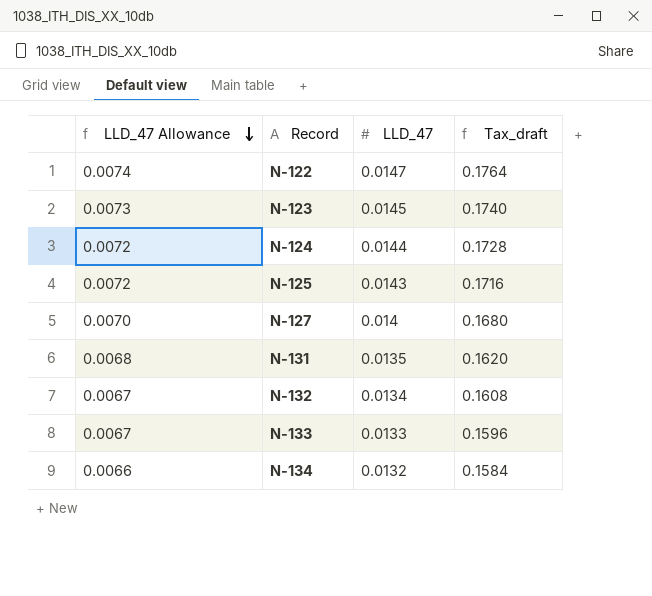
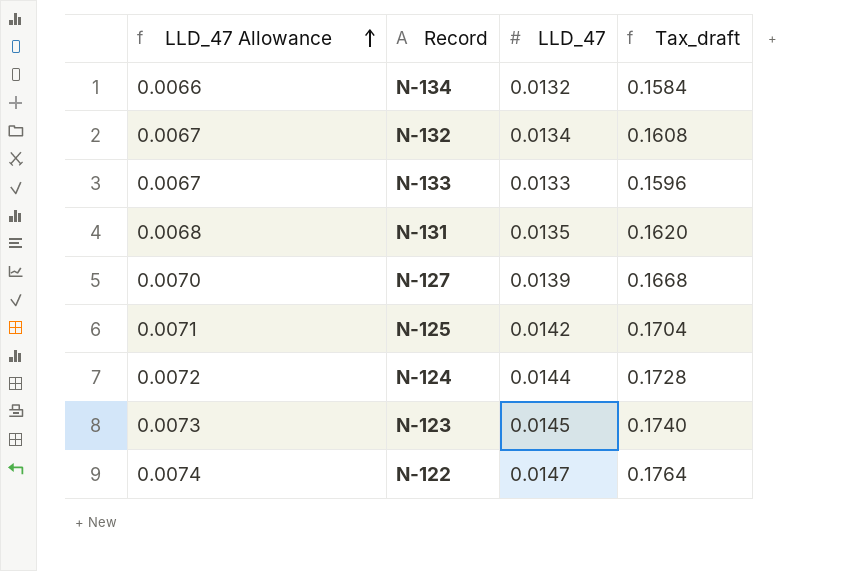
row order: LLD_47 Allowance descending -> LLD_47 Allowance ascending
N-127 | LLD_47: 0.014 -> 0.0139
N-127 | Tax_draft: 0.1680 -> 0.1668
N-125 | LLD_47 Allowance: 0.0072 -> 0.0071
N-125 | LLD_47: 0.0143 -> 0.0142
N-125 | Tax_draft: 0.1716 -> 0.1704

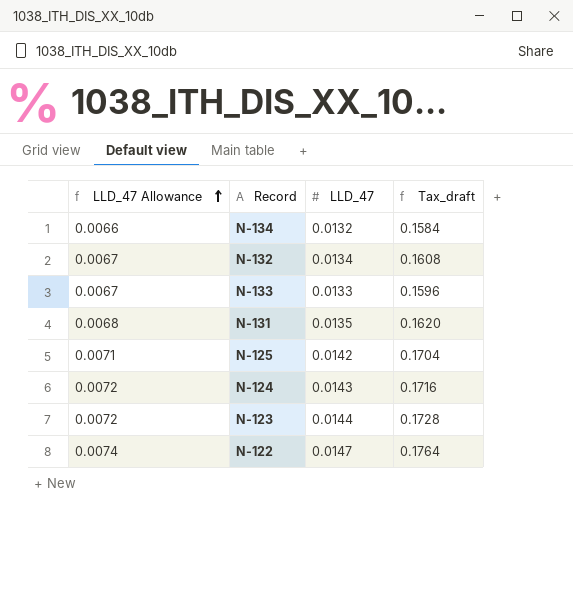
row N-127: 0.0070 | 0.0139 | 0.1668 -> none
N-124 | LLD_47: 0.0144 -> 0.0143
N-124 | Tax_draft: 0.1728 -> 0.1716
N-123 | LLD_47 Allowance: 0.0073 -> 0.0072
N-123 | LLD_47: 0.0145 -> 0.0144
N-123 | Tax_draft: 0.1740 -> 0.1728

